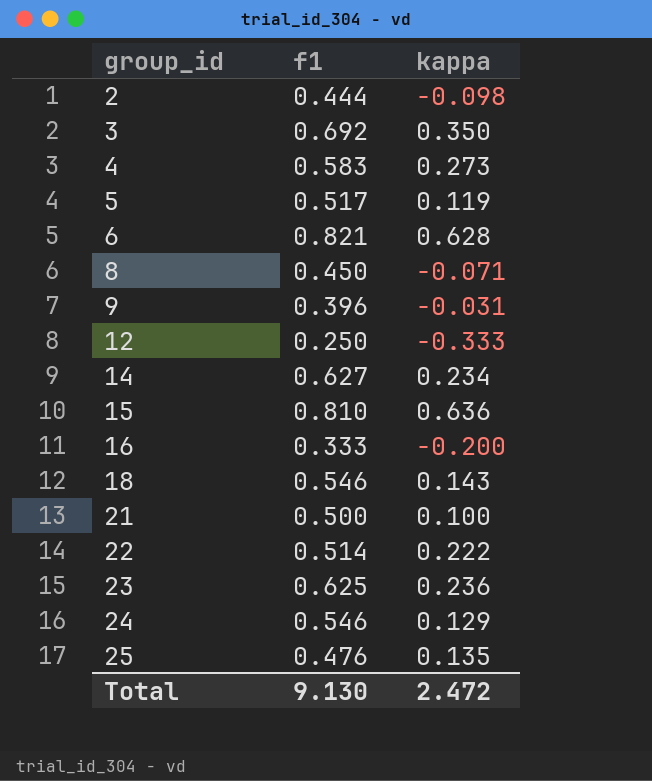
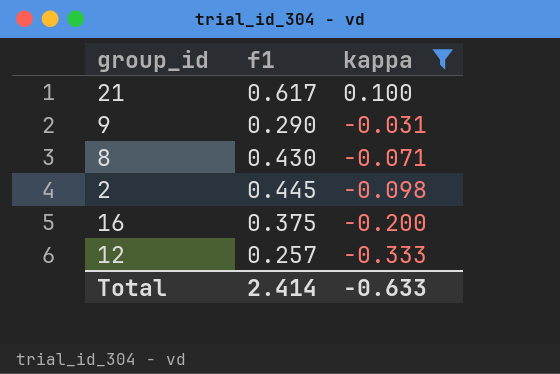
filter: none -> kappa <= 0.100
row order: group_id ascending -> kappa descending
21 | f1: 0.500 -> 0.617
9 | f1: 0.396 -> 0.290
8 | f1: 0.450 -> 0.430
2 | f1: 0.444 -> 0.445
16 | f1: 0.333 -> 0.375
12 | f1: 0.250 -> 0.257
Total | f1: 9.130 -> 2.414
Total | kappa: 2.472 -> -0.633

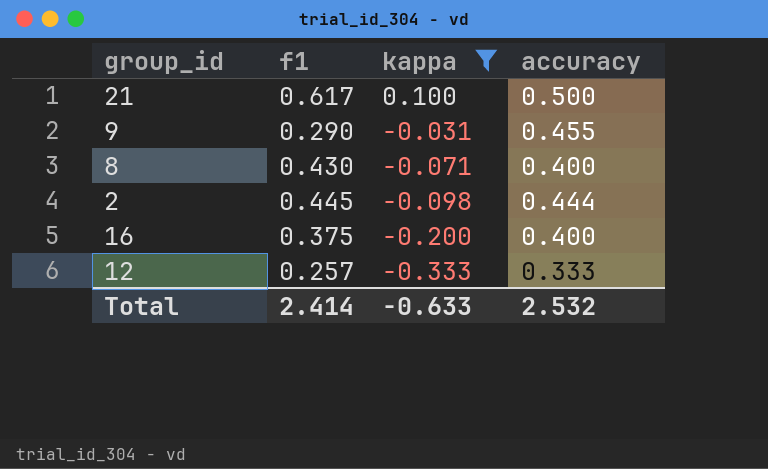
column accuracy | position: none -> 4

